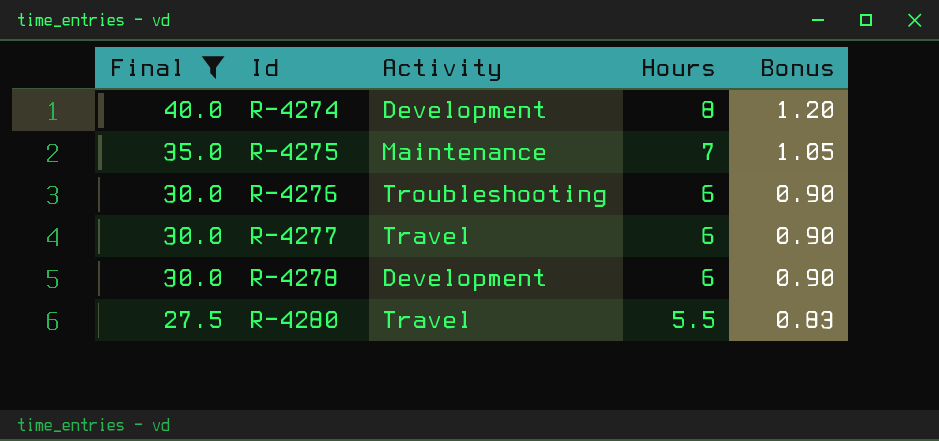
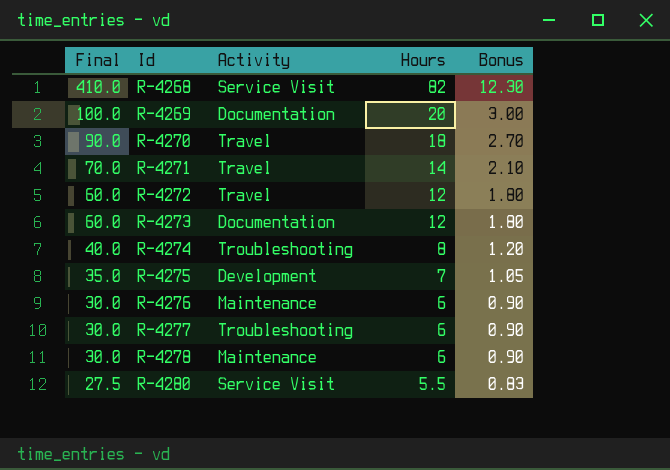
filter: Final <= 40.0 -> none
R-4274 | Activity: Development -> Troubleshooting
R-4275 | Activity: Maintenance -> Development
R-4276 | Activity: Troubleshooting -> Maintenance
R-4277 | Activity: Travel -> Troubleshooting
R-4278 | Activity: Development -> Maintenance
R-4280 | Activity: Travel -> Service Visit

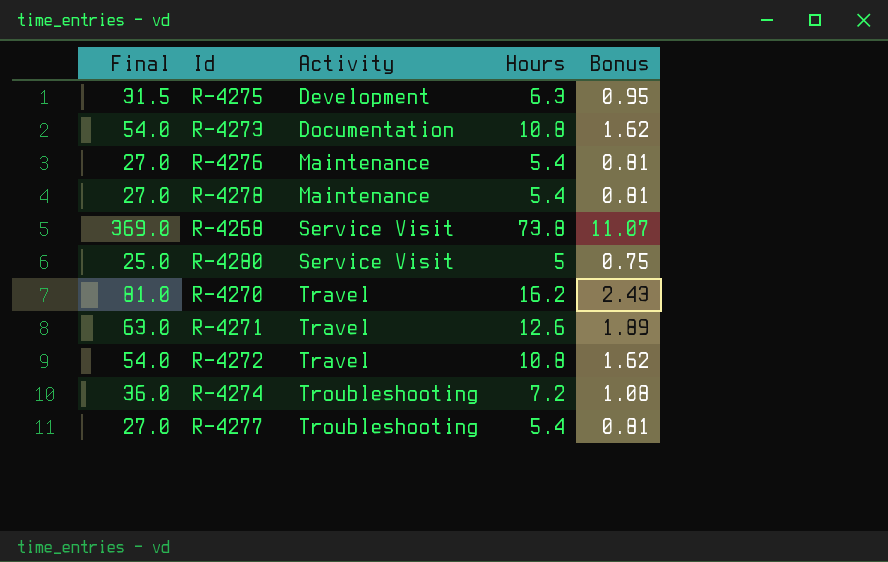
row order: Final descending -> Activity ascending
row R-4269: 100.0 | Documentation | 20 | 3.00 -> none
R-4275 | Final: 35.0 -> 31.5
R-4275 | Hours: 7 -> 6.3
R-4275 | Bonus: 1.05 -> 0.95
R-4273 | Final: 60.0 -> 54.0
R-4273 | Hours: 12 -> 10.8
R-4273 | Bonus: 1.80 -> 1.62
R-4276 | Final: 30.0 -> 27.0
R-4276 | Hours: 6 -> 5.4
R-4276 | Bonus: 0.90 -> 0.81
R-4278 | Final: 30.0 -> 27.0
R-4278 | Hours: 6 -> 5.4
R-4278 | Bonus: 0.90 -> 0.81
R-4268 | Final: 410.0 -> 369.0
R-4268 | Hours: 82 -> 73.8
R-4268 | Bonus: 12.30 -> 11.07
R-4280 | Final: 27.5 -> 25.0
R-4280 | Hours: 5.5 -> 5
R-4280 | Bonus: 0.83 -> 0.75
R-4270 | Final: 90.0 -> 81.0
R-4270 | Hours: 18 -> 16.2
R-4270 | Bonus: 2.70 -> 2.43
R-4271 | Final: 70.0 -> 63.0
R-4271 | Hours: 14 -> 12.6
R-4271 | Bonus: 2.10 -> 1.89
R-4272 | Final: 60.0 -> 54.0
R-4272 | Hours: 12 -> 10.8
R-4272 | Bonus: 1.80 -> 1.62
R-4274 | Final: 40.0 -> 36.0
R-4274 | Hours: 8 -> 7.2
R-4274 | Bonus: 1.20 -> 1.08
R-4277 | Final: 30.0 -> 27.0
R-4277 | Hours: 6 -> 5.4
R-4277 | Bonus: 0.90 -> 0.81

